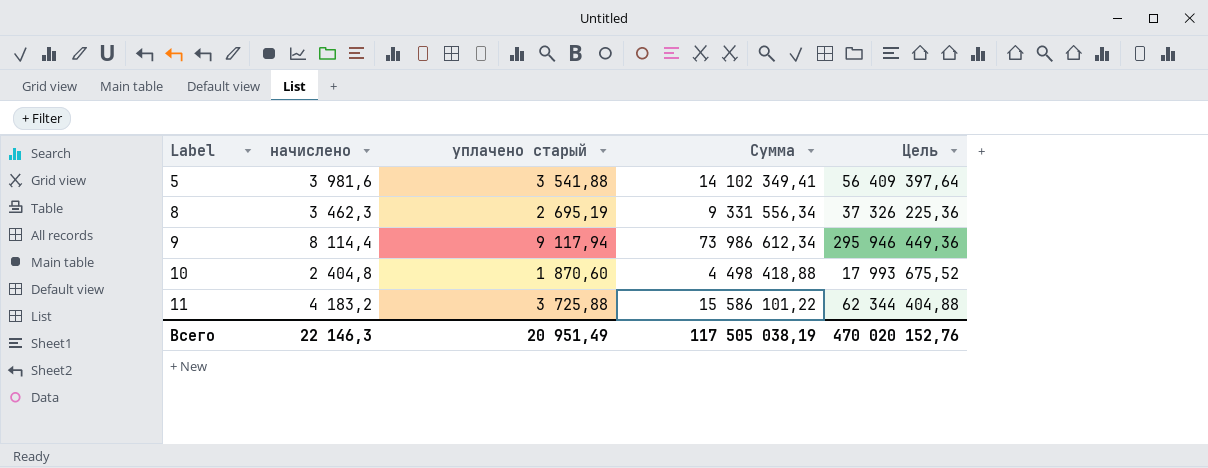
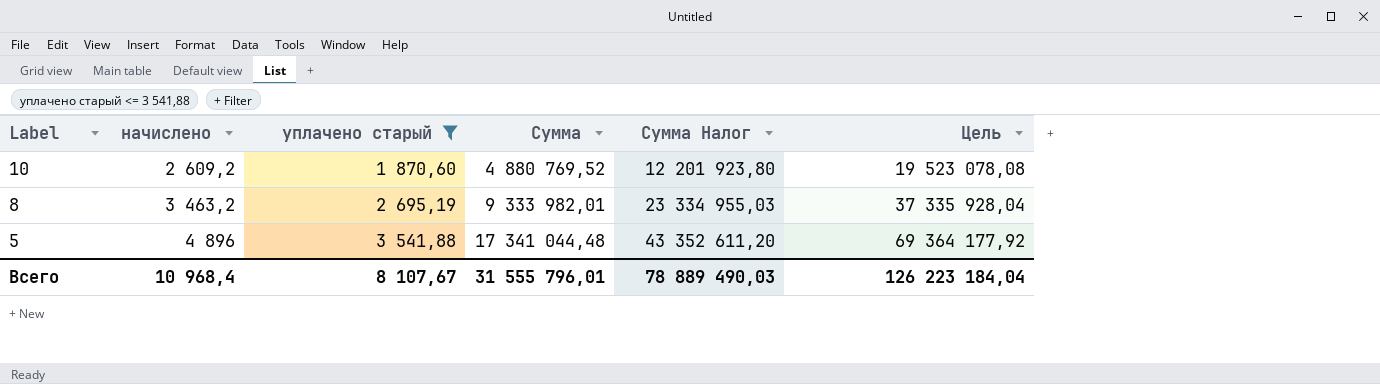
filter: none -> уплачено старый <= 3 541,88
row order: Label ascending -> Label descending
column Сумма Налог | formula: none -> [Сумма] * 2,5
10 | начислено: 2 404,8 -> 2 609,2
10 | Сумма: 4 498 418,88 -> 4 880 769,52
10 | Цель: 17 993 675,52 -> 19 523 078,08
8 | начислено: 3 462,3 -> 3 463,2
8 | Сумма: 9 331 556,34 -> 9 333 982,01
8 | Цель: 37 326 225,36 -> 37 335 928,04
5 | начислено: 3 981,6 -> 4 896
5 | Сумма: 14 102 349,41 -> 17 341 044,48
5 | Цель: 56 409 397,64 -> 69 364 177,92
Всего | начислено: 22 146,3 -> 10 968,4
Всего | уплачено старый: 20 951,49 -> 8 107,67
Всего | Сумма: 117 505 038,19 -> 31 555 796,01
Всего | Цель: 470 020 152,76 -> 126 223 184,04

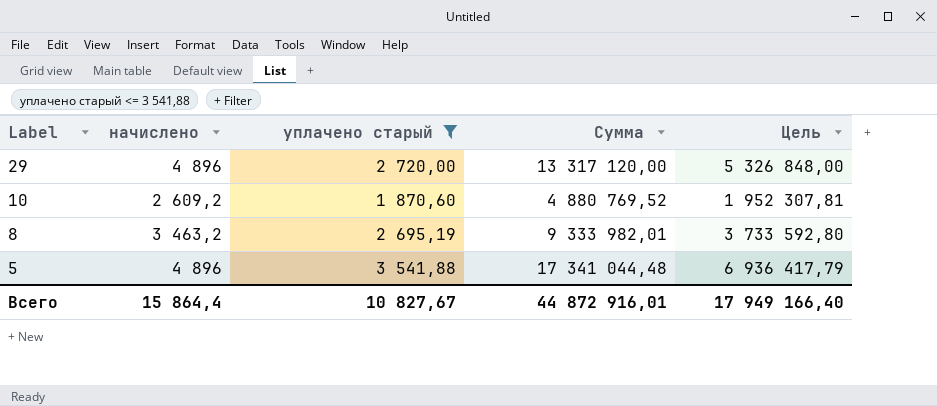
column Сумма Налог | formula: [Сумма] * 2,5 -> none
column Цель | formula: [Сумма] * 4 -> [Сумма] * 0,4
row 29: none -> 4 896 | 2 720,00 | 13 317 120,00 | 5 326 848,00
Всего | начислено: 10 968,4 -> 15 864,4
Всего | уплачено старый: 8 107,67 -> 10 827,67
Всего | Сумма: 31 555 796,01 -> 44 872 916,01
Всего | Цель: 126 223 184,04 -> 17 949 166,40

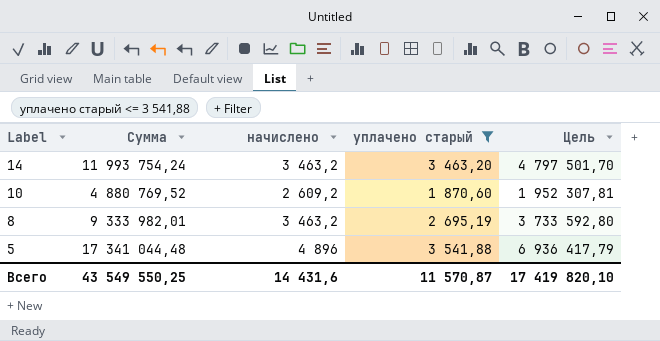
column Сумма | position: 4 -> 2
row 29: 4 896 | 2 720,00 | 13 317 120,00 | 5 326 848,00 -> none
row 14: none -> 11 993 754,24 | 3 463,2 | 3 463,20 | 4 797 501,70
Всего | Сумма: 44 872 916,01 -> 43 549 550,25
Всего | начислено: 15 864,4 -> 14 431,6
Всего | уплачено старый: 10 827,67 -> 11 570,87
Всего | Цель: 17 949 166,40 -> 17 419 820,10

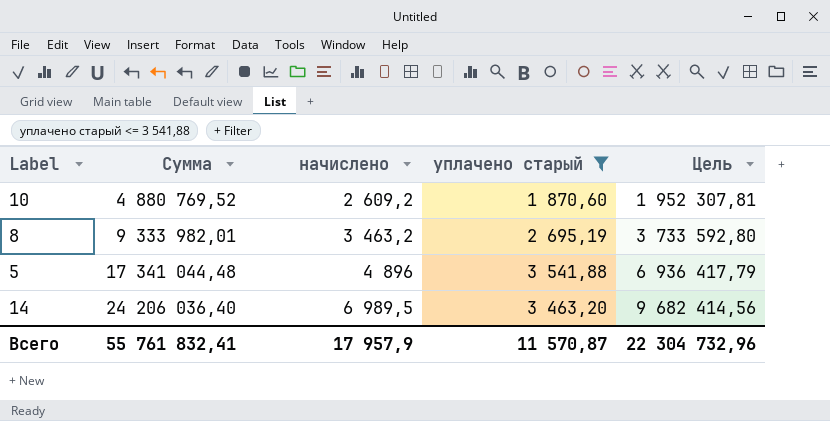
row order: Label descending -> Сумма ascending
14 | Сумма: 11 993 754,24 -> 24 206 036,40
14 | начислено: 3 463,2 -> 6 989,5
14 | Цель: 4 797 501,70 -> 9 682 414,56
Всего | Сумма: 43 549 550,25 -> 55 761 832,41
Всего | начислено: 14 431,6 -> 17 957,9
Всего | Цель: 17 419 820,10 -> 22 304 732,96

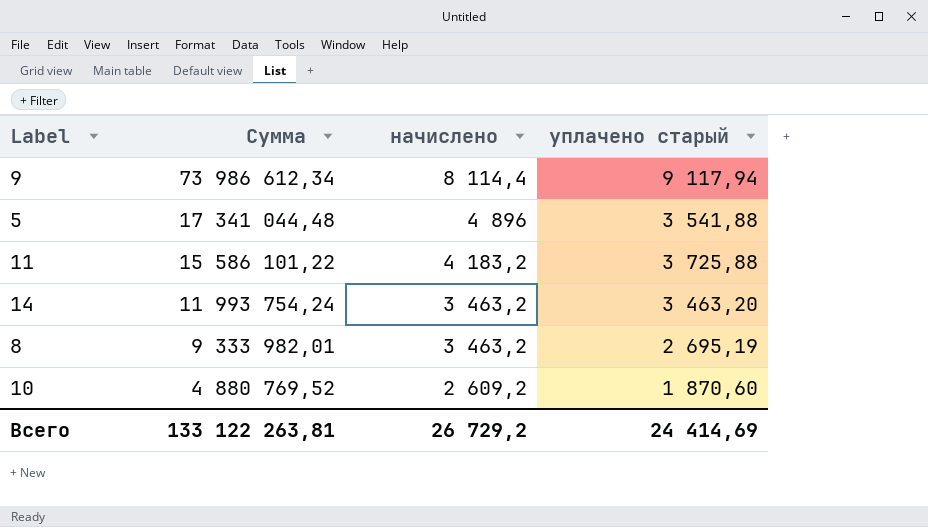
filter: уплачено старый <= 3 541,88 -> none
row order: Сумма ascending -> Сумма descending
column Цель | formula: [Сумма] * 0,4 -> none
14 | Сумма: 24 206 036,40 -> 11 993 754,24
14 | начислено: 6 989,5 -> 3 463,2
Всего | Сумма: 55 761 832,41 -> 133 122 263,81
Всего | начислено: 17 957,9 -> 26 729,2
Всего | уплачено старый: 11 570,87 -> 24 414,69

